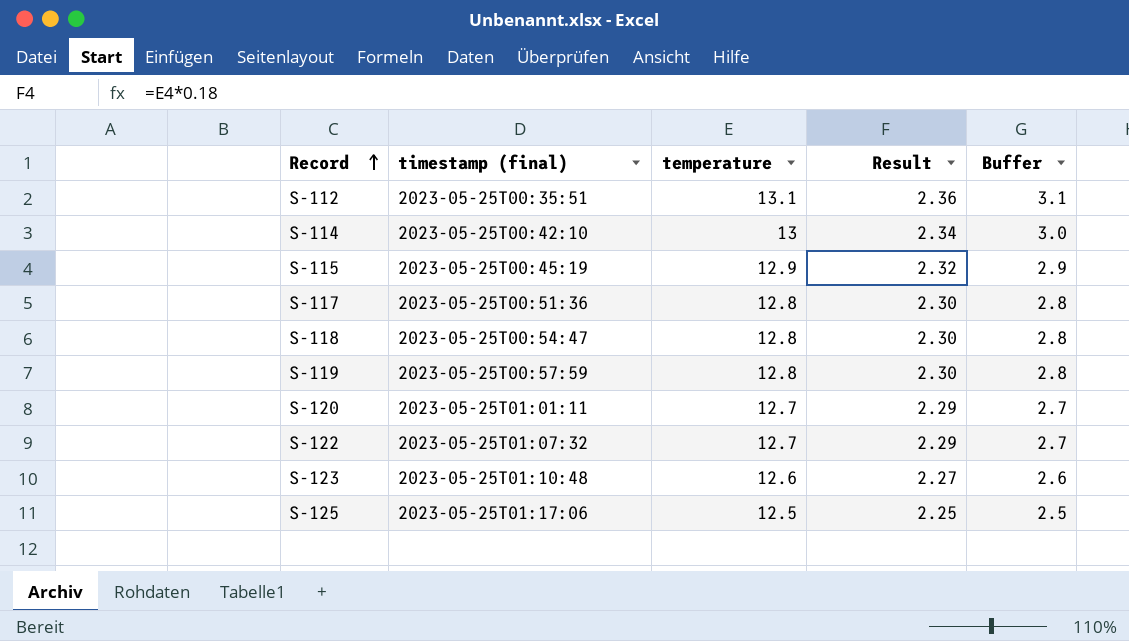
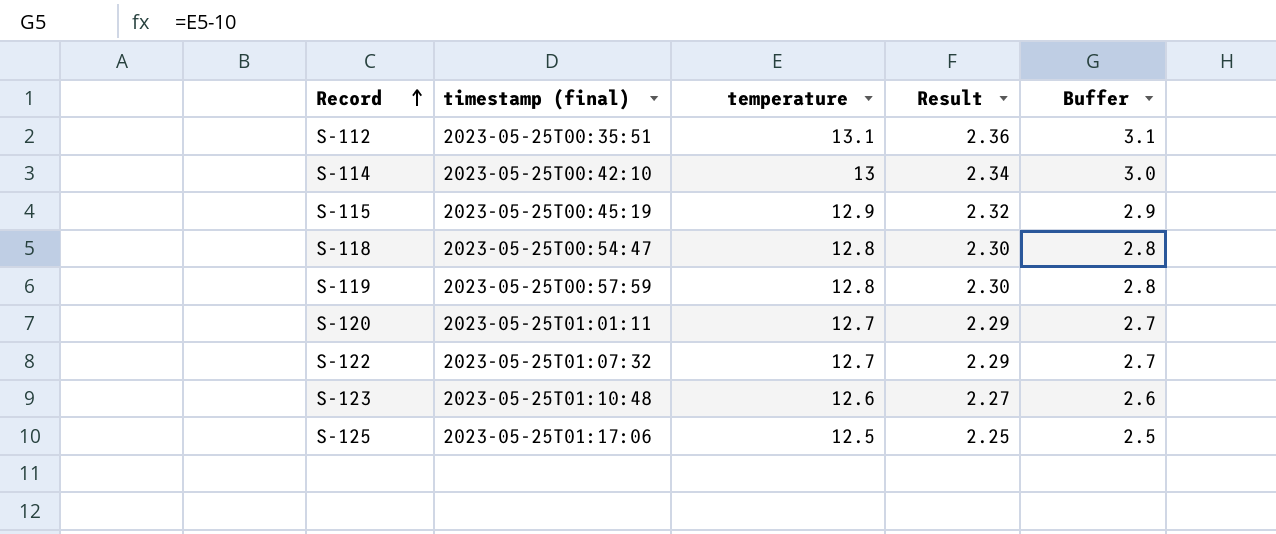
row S-117: 2023-05-25T00:51:36 | 12.8 | 2.30 | 2.8 -> none

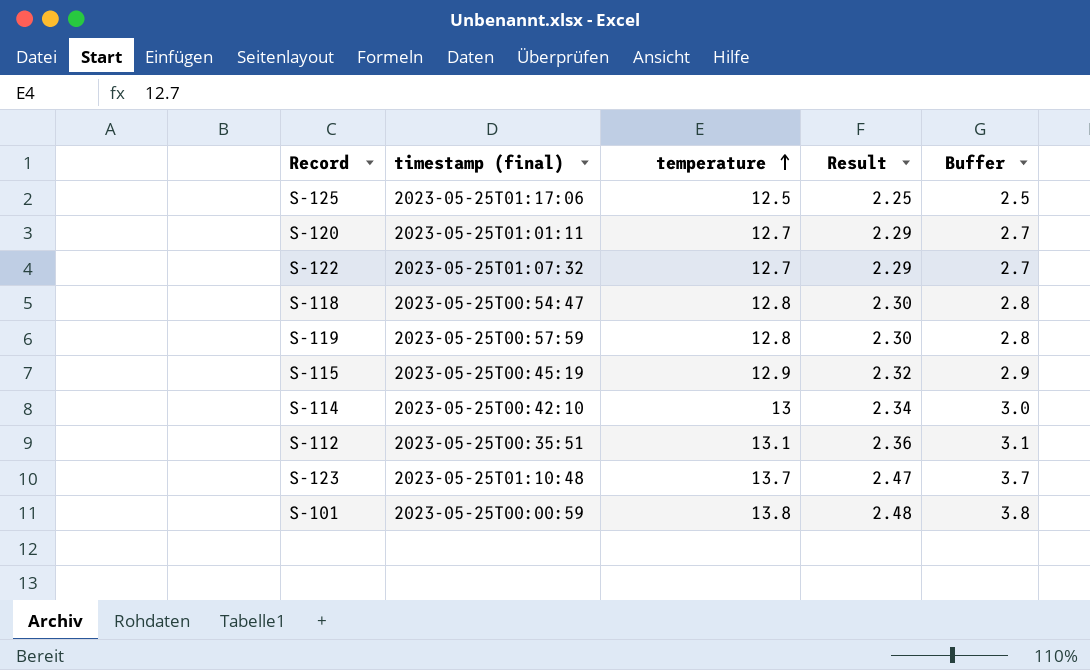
row order: Record ascending -> temperature ascending
S-123 | temperature: 12.6 -> 13.7
S-123 | Result: 2.27 -> 2.47
S-123 | Buffer: 2.6 -> 3.7
row S-101: none -> 2023-05-25T00:00:59 | 13.8 | 2.48 | 3.8

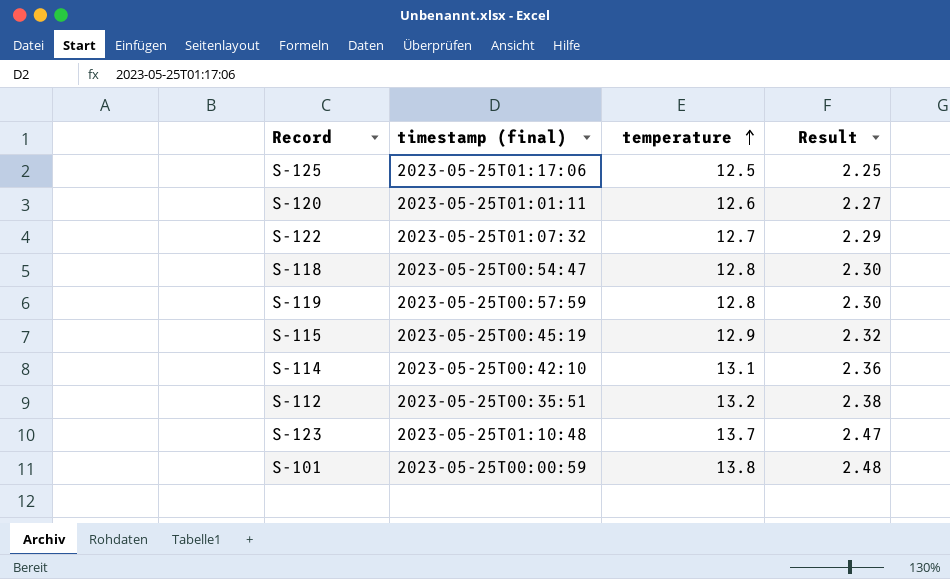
column Buffer | formula: [temperature] - 10 -> none
S-120 | temperature: 12.7 -> 12.6
S-120 | Result: 2.29 -> 2.27
S-114 | temperature: 13 -> 13.1
S-114 | Result: 2.34 -> 2.36
S-112 | temperature: 13.1 -> 13.2
S-112 | Result: 2.36 -> 2.38

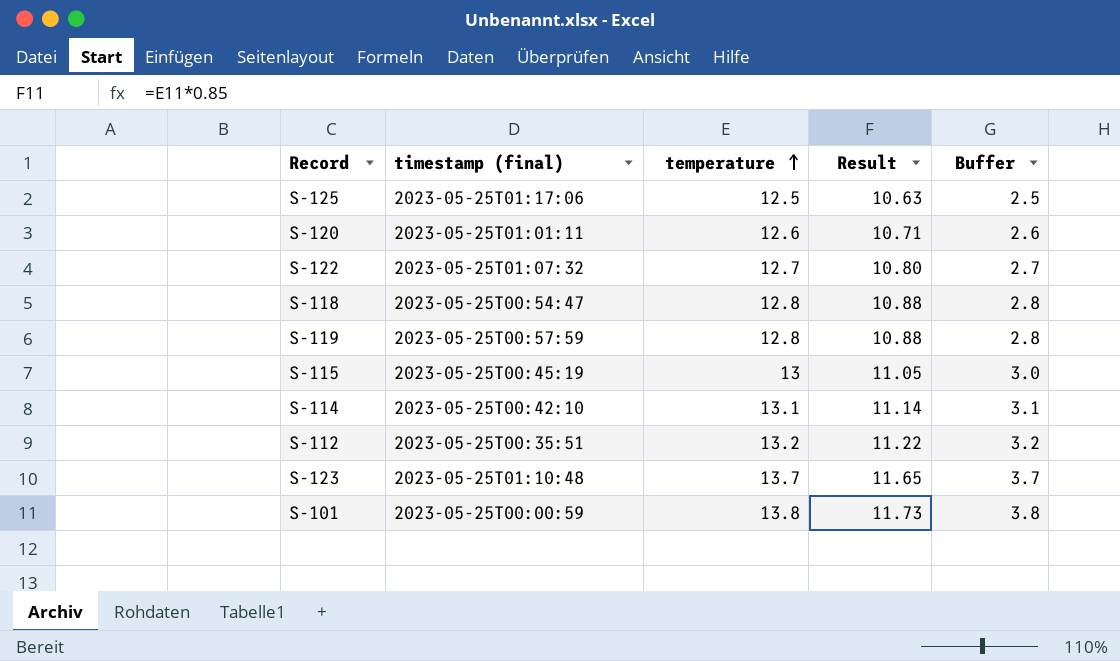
column Result | formula: [temperature] * 0.18 -> [temperature] * 0.85
column Buffer | formula: none -> [temperature] - 10
S-115 | temperature: 12.9 -> 13

